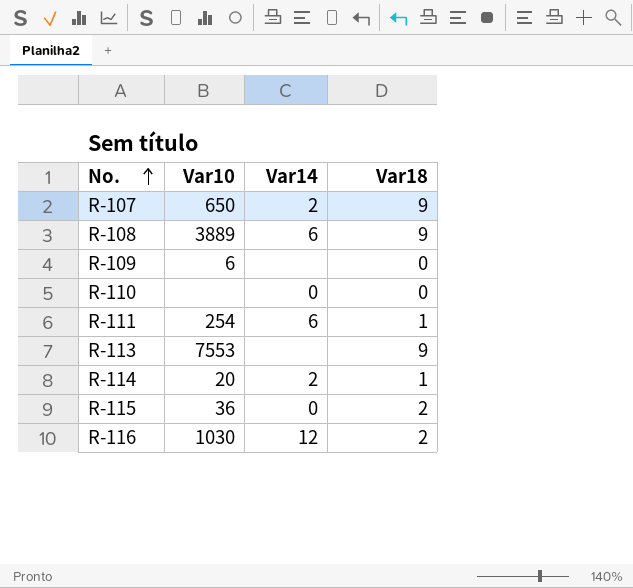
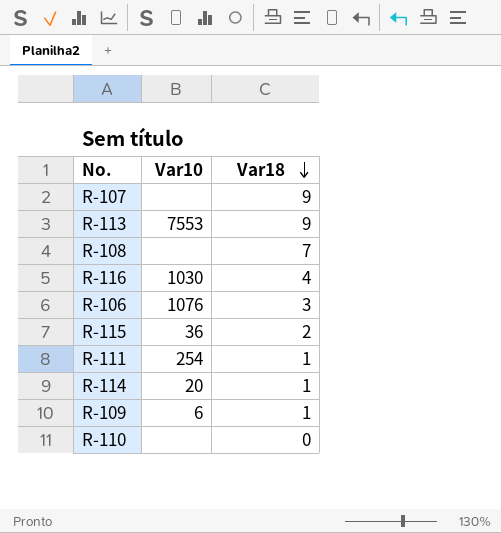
row order: No. ascending -> Var18 descending
column Var14 | position: 3 -> none
R-107 | Var10: 650 -> none
R-108 | Var10: 3889 -> none
R-108 | Var18: 9 -> 7
R-116 | Var18: 2 -> 4
row R-106: none -> 1076 | 3
R-109 | Var18: 0 -> 1

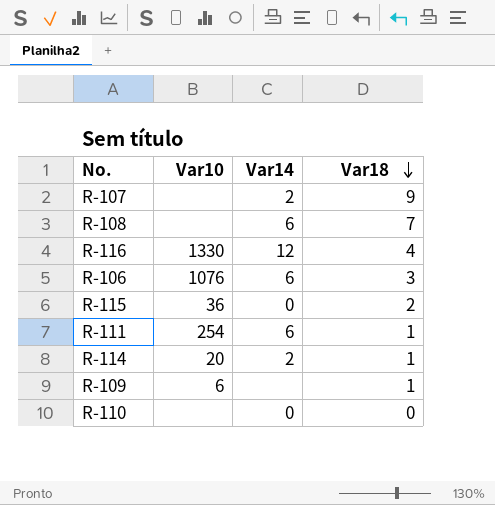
column Var14 | position: none -> 3
row R-113: 7553 | 9 -> none
R-116 | Var10: 1030 -> 1330

